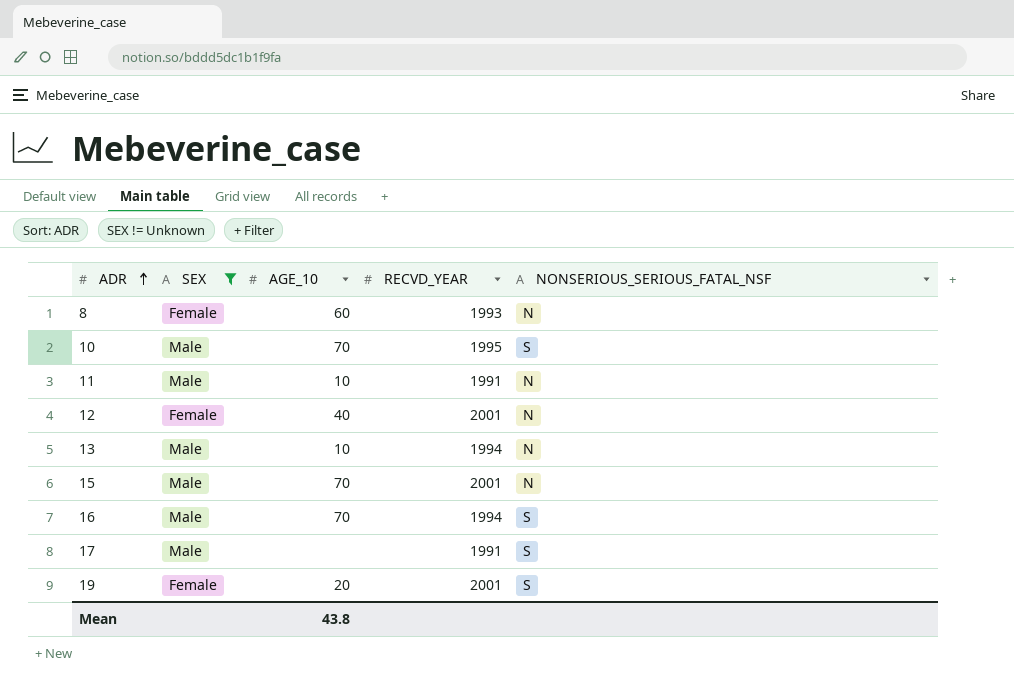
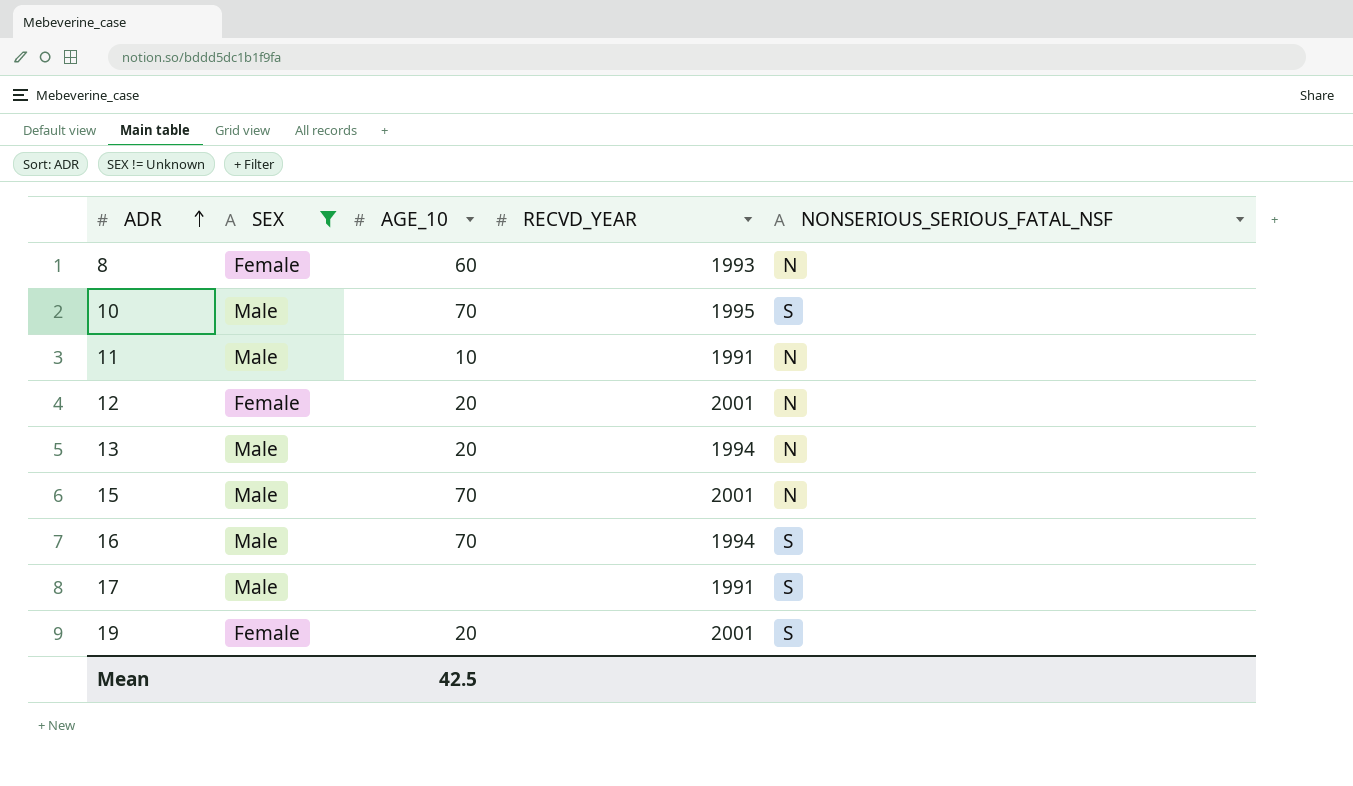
12 | AGE_10: 40 -> 20
13 | AGE_10: 10 -> 20
Mean | AGE_10: 43.8 -> 42.5

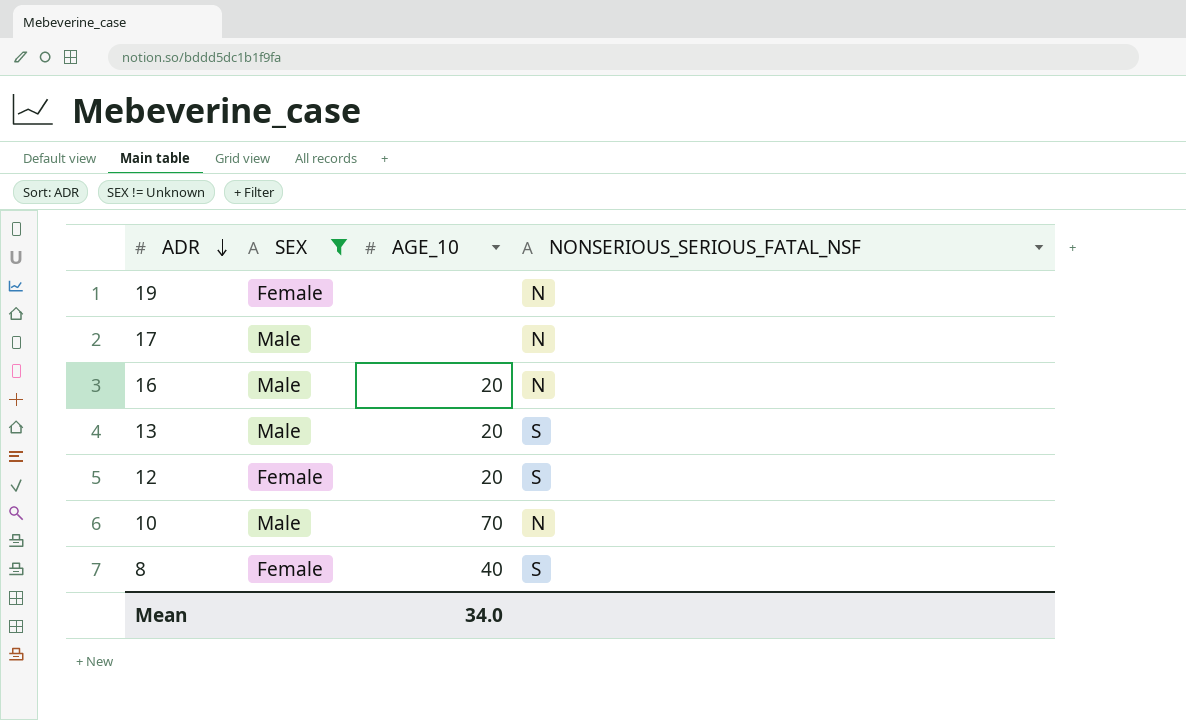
row order: ADR ascending -> ADR descending
column RECVD_YEAR | position: 4 -> none
row 11: Male | 10 | 1991 | N -> none
row 15: Male | 70 | 2001 | N -> none
19 | AGE_10: 20 -> none
19 | NONSERIOUS_SERIOUS_FATAL_NSF: S -> N
17 | NONSERIOUS_SERIOUS_FATAL_NSF: S -> N
16 | AGE_10: 70 -> 20
16 | NONSERIOUS_SERIOUS_FATAL_NSF: S -> N
13 | NONSERIOUS_SERIOUS_FATAL_NSF: N -> S
12 | NONSERIOUS_SERIOUS_FATAL_NSF: N -> S
10 | NONSERIOUS_SERIOUS_FATAL_NSF: S -> N
8 | AGE_10: 60 -> 40
8 | NONSERIOUS_SERIOUS_FATAL_NSF: N -> S
Mean | AGE_10: 42.5 -> 34.0

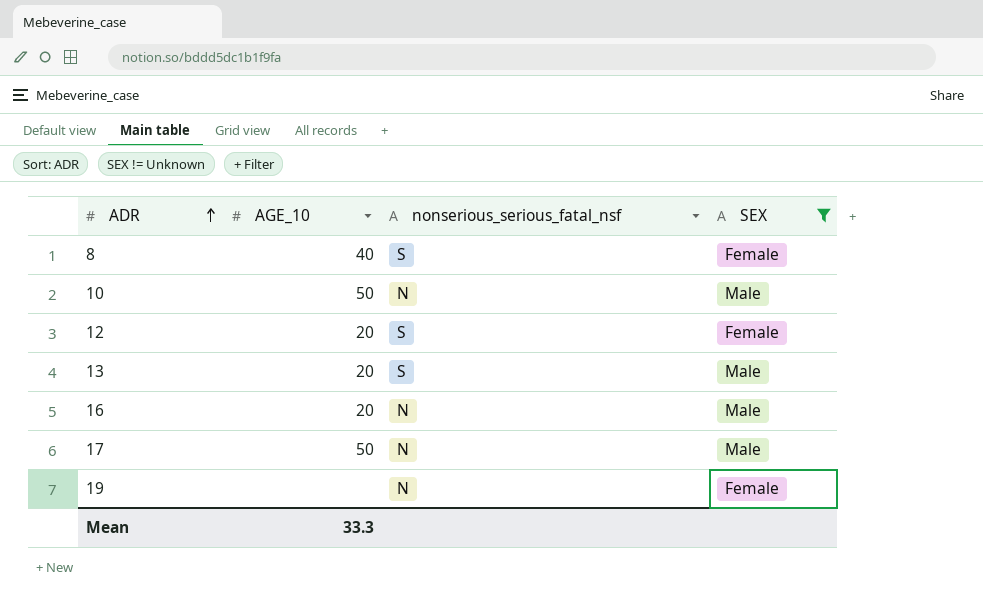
row order: ADR descending -> ADR ascending
column name: NONSERIOUS_SERIOUS_FATAL_NSF -> nonserious_serious_fatal_nsf
column SEX | position: 2 -> 4
10 | AGE_10: 70 -> 50
17 | AGE_10: none -> 50
Mean | AGE_10: 34.0 -> 33.3

